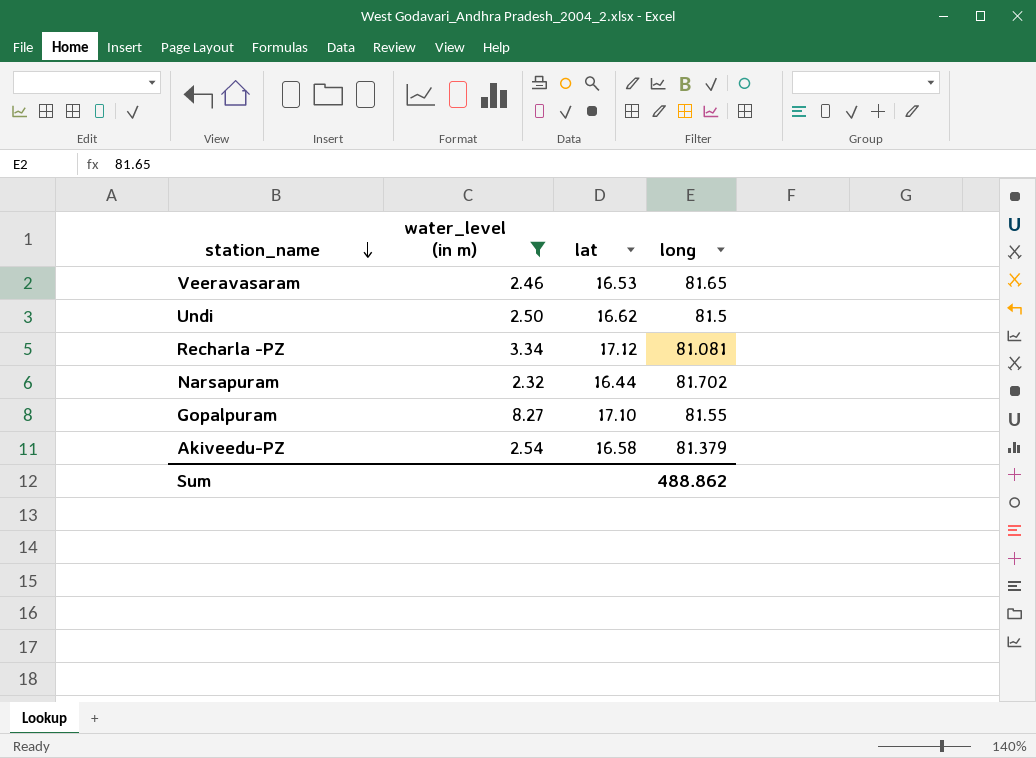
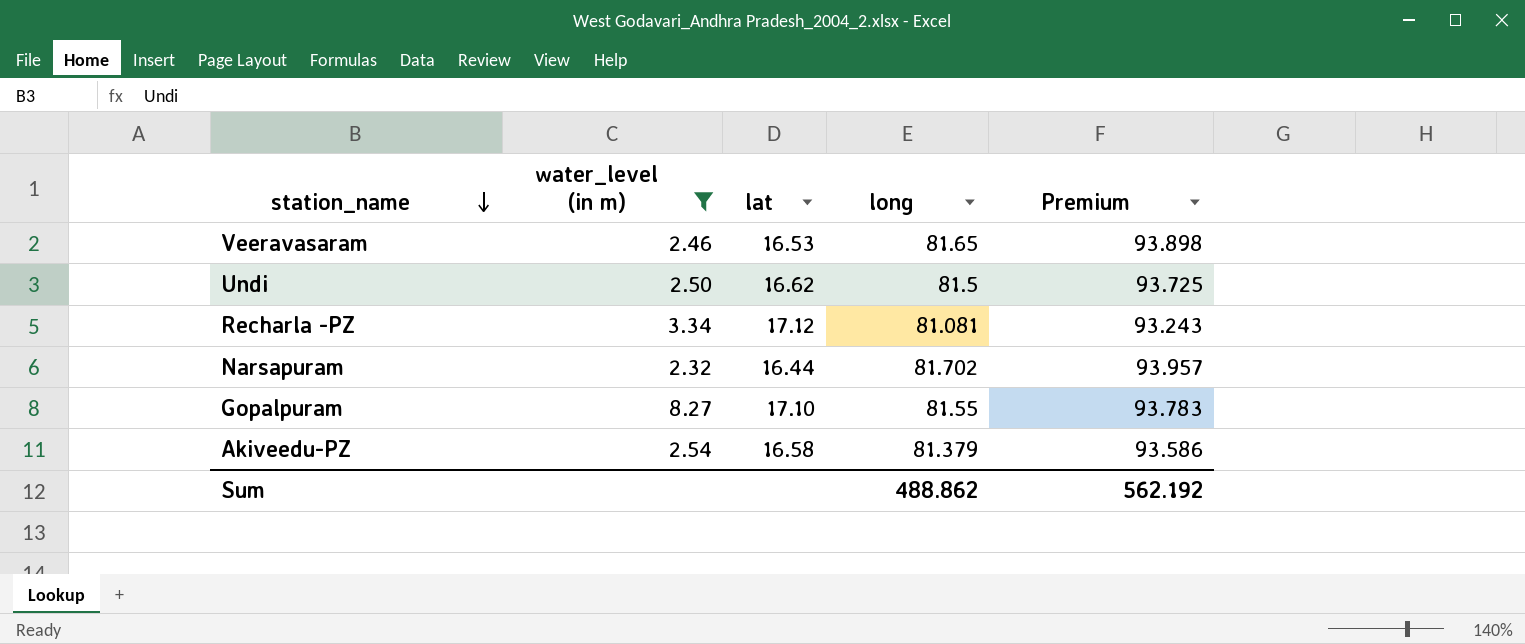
column Premium | formula: none -> [long] * 1.15

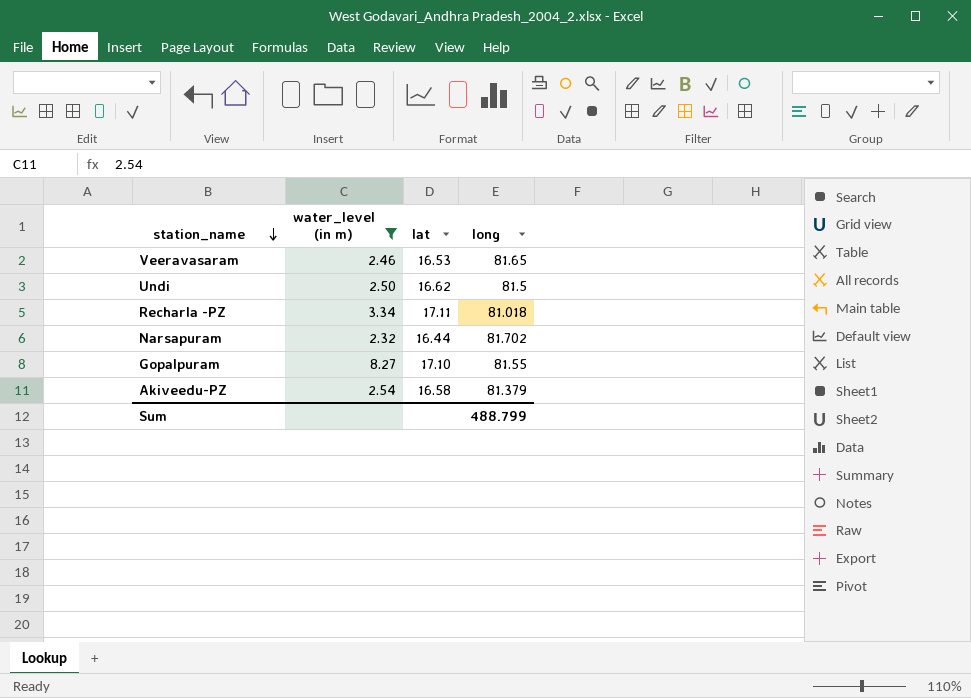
column Premium | formula: [long] * 1.15 -> none
Recharla -PZ | lat: 17.12 -> 17.11
Recharla -PZ | long: 81.081 -> 81.018
Sum | long: 488.862 -> 488.799

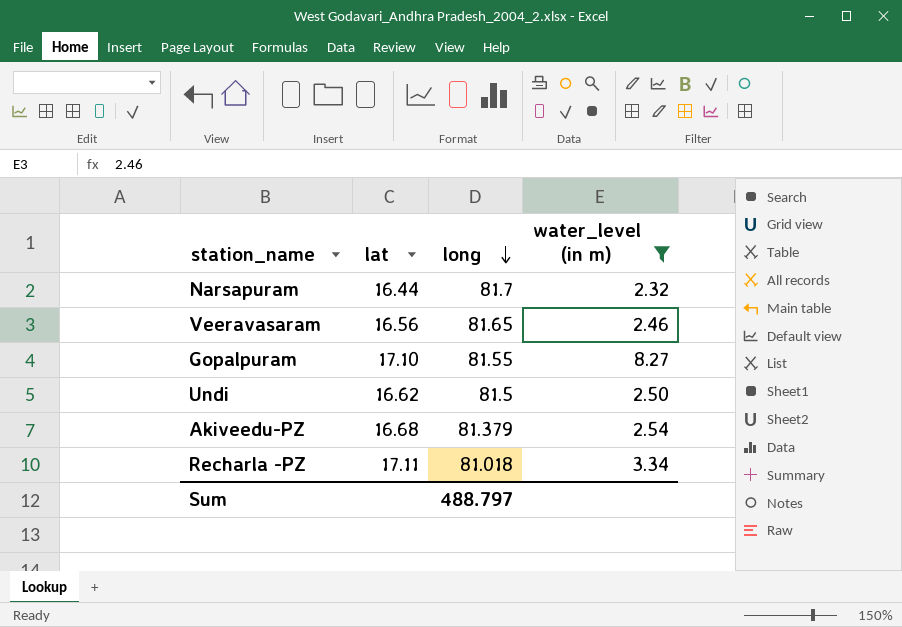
row order: station_name descending -> long descending
column water_level (in m) | position: 2 -> 4
Narsapuram | long: 81.702 -> 81.7
Veeravasaram | lat: 16.53 -> 16.56
Akiveedu-PZ | lat: 16.58 -> 16.68
Sum | long: 488.799 -> 488.797

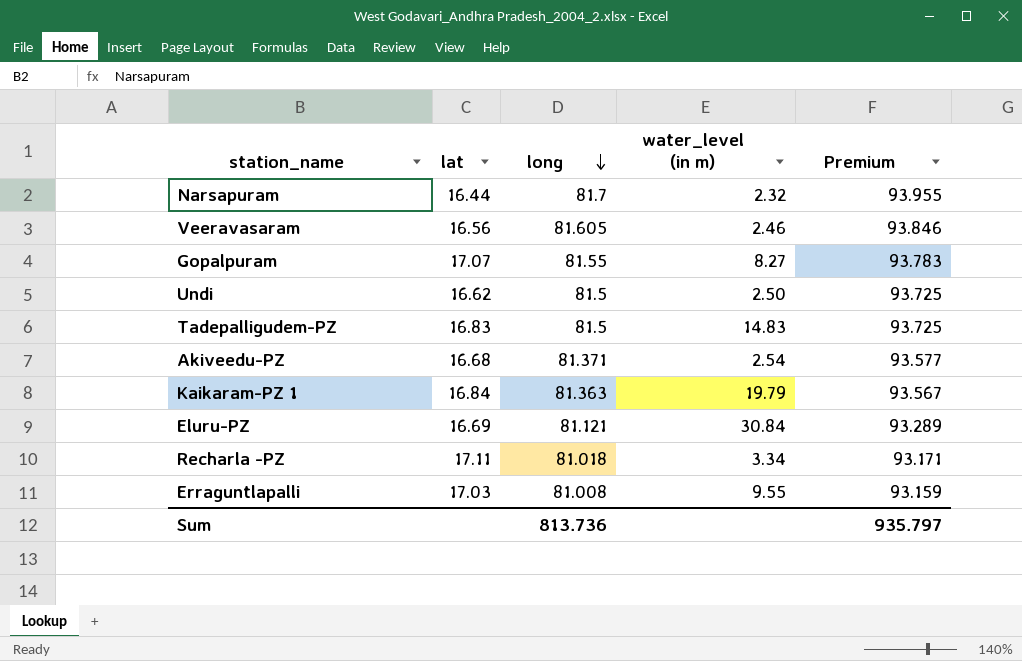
filter: water_level (in m) <= 8.27 -> none
column Premium | formula: none -> [long] * 1.15
Veeravasaram | long: 81.65 -> 81.605
Gopalpuram | lat: 17.10 -> 17.07
Akiveedu-PZ | long: 81.379 -> 81.371
Sum | long: 488.797 -> 813.736

